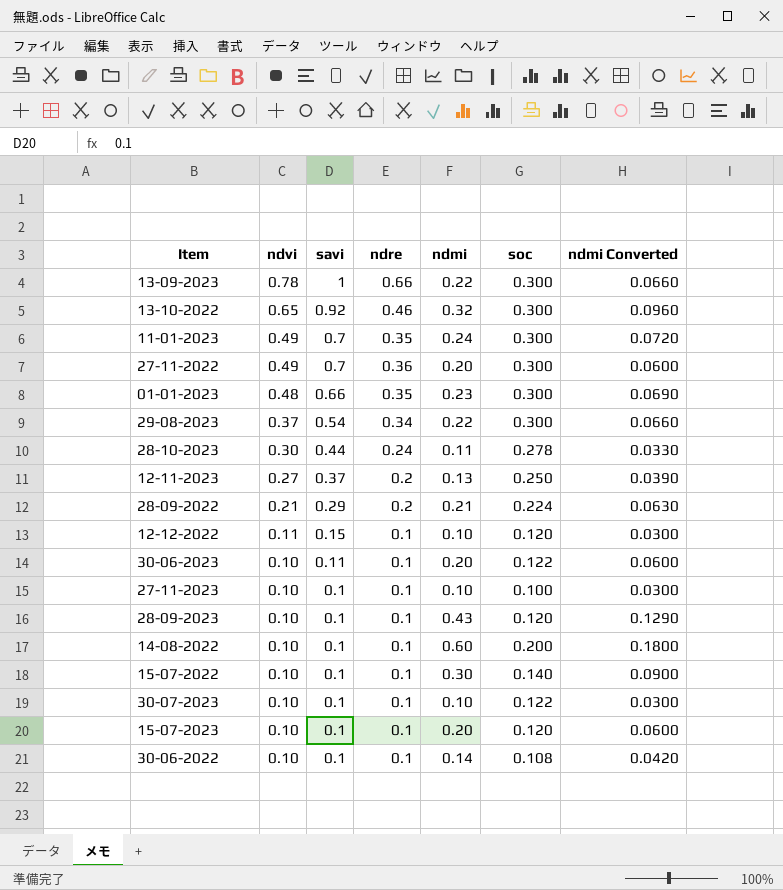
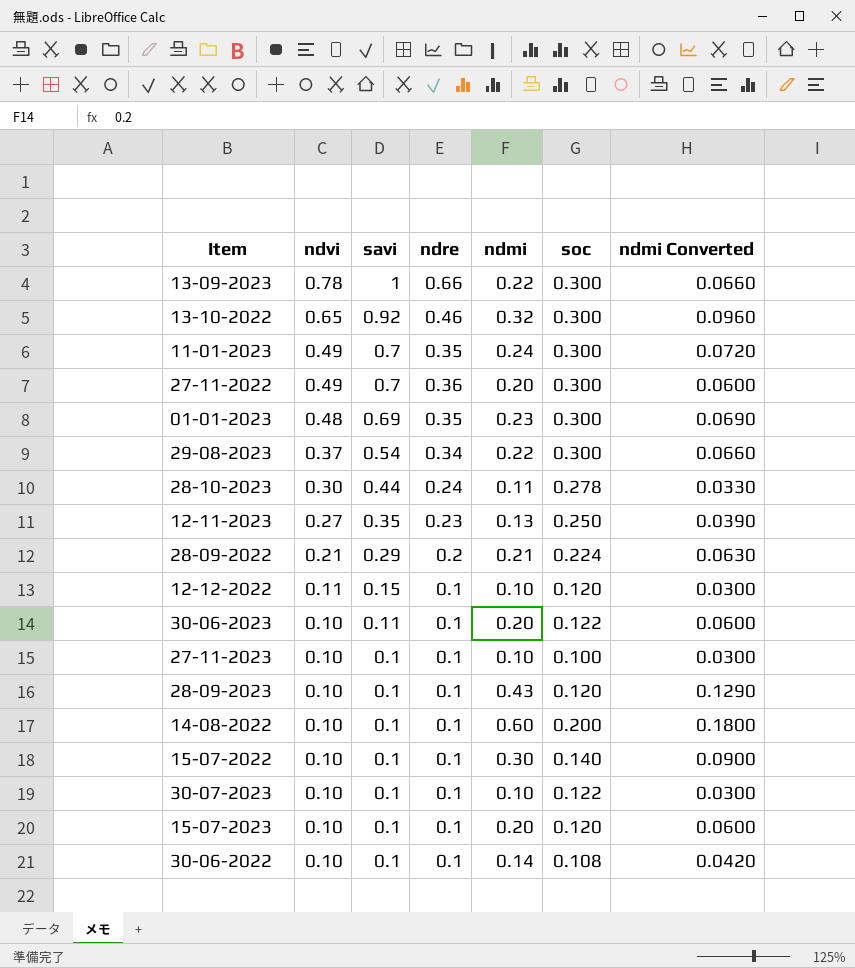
01-01-2023 | savi: 0.66 -> 0.69
12-11-2023 | savi: 0.37 -> 0.35
12-11-2023 | ndre: 0.2 -> 0.23

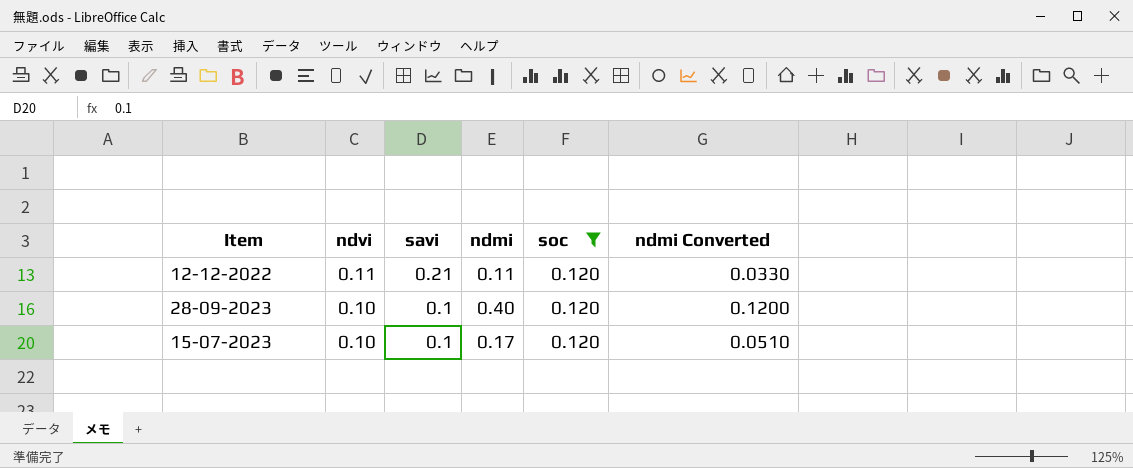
filter: none -> soc = 0.120
column ndre | position: 4 -> none
12-12-2022 | savi: 0.15 -> 0.21
12-12-2022 | ndmi: 0.10 -> 0.11
12-12-2022 | ndmi Converted: 0.0300 -> 0.0330
28-09-2023 | ndmi: 0.43 -> 0.40
28-09-2023 | ndmi Converted: 0.1290 -> 0.1200
15-07-2023 | ndmi: 0.20 -> 0.17
15-07-2023 | ndmi Converted: 0.0600 -> 0.0510

